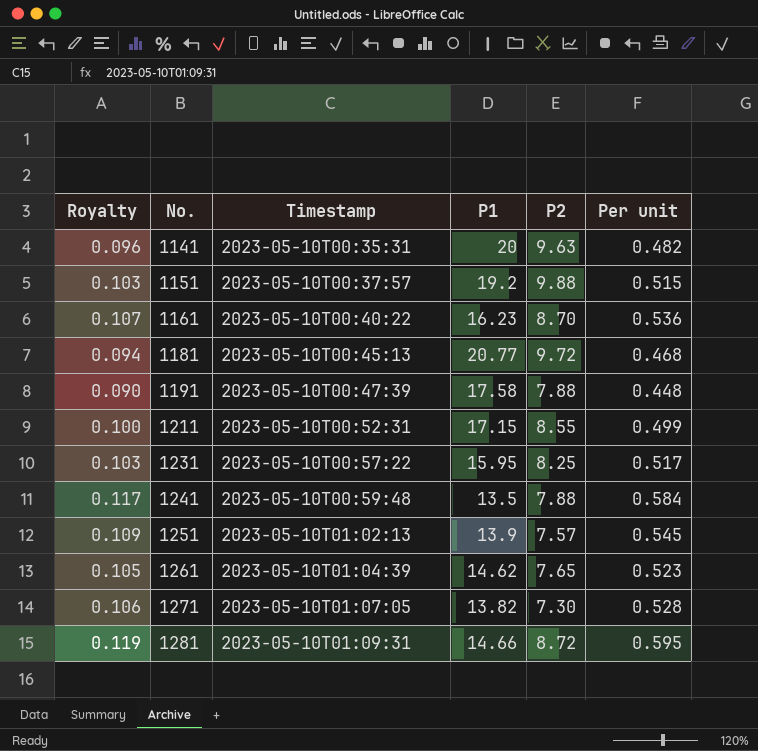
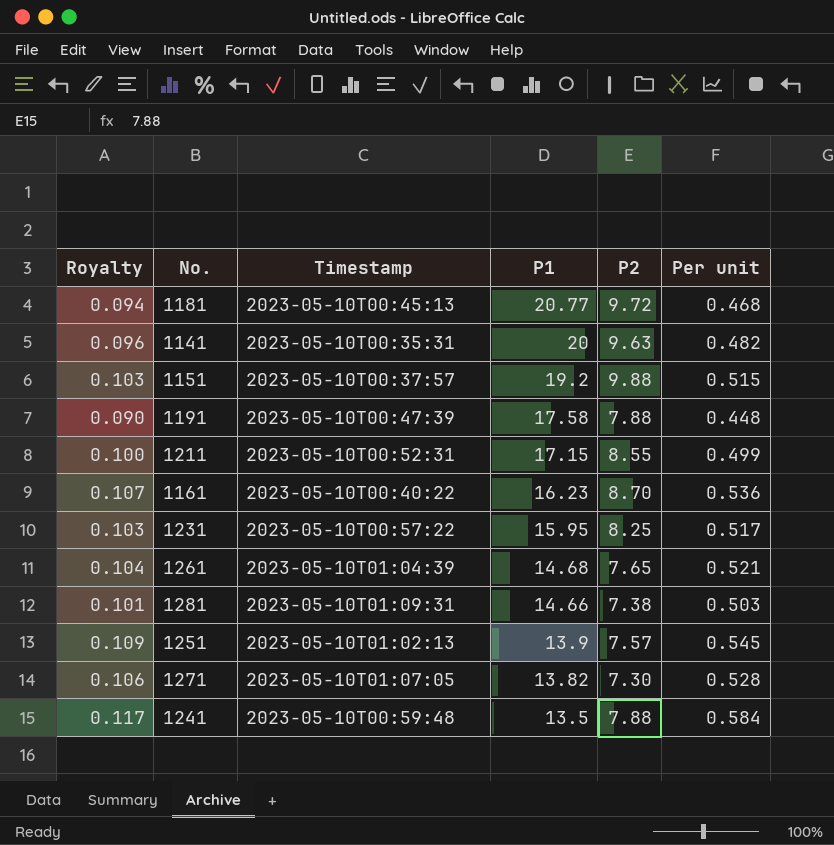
row order: No. ascending -> P1 descending
1261 | Royalty: 0.105 -> 0.104
1261 | P1: 14.62 -> 14.68
1261 | Per unit: 0.523 -> 0.521
1281 | Royalty: 0.119 -> 0.101
1281 | P2: 8.72 -> 7.38
1281 | Per unit: 0.595 -> 0.503

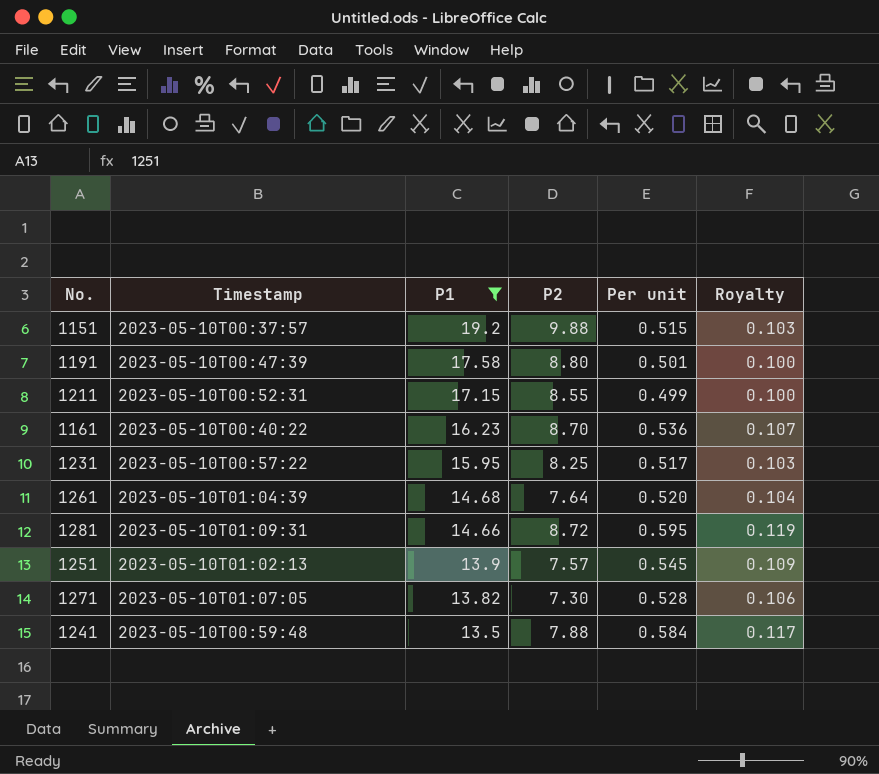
filter: none -> P1 <= 19.2
column Royalty | position: 1 -> 6
1191 | P2: 7.88 -> 8.80
1191 | Per unit: 0.448 -> 0.501
1191 | Royalty: 0.090 -> 0.100
1261 | P2: 7.65 -> 7.64
1261 | Per unit: 0.521 -> 0.520
1281 | P2: 7.38 -> 8.72
1281 | Per unit: 0.503 -> 0.595
1281 | Royalty: 0.101 -> 0.119

